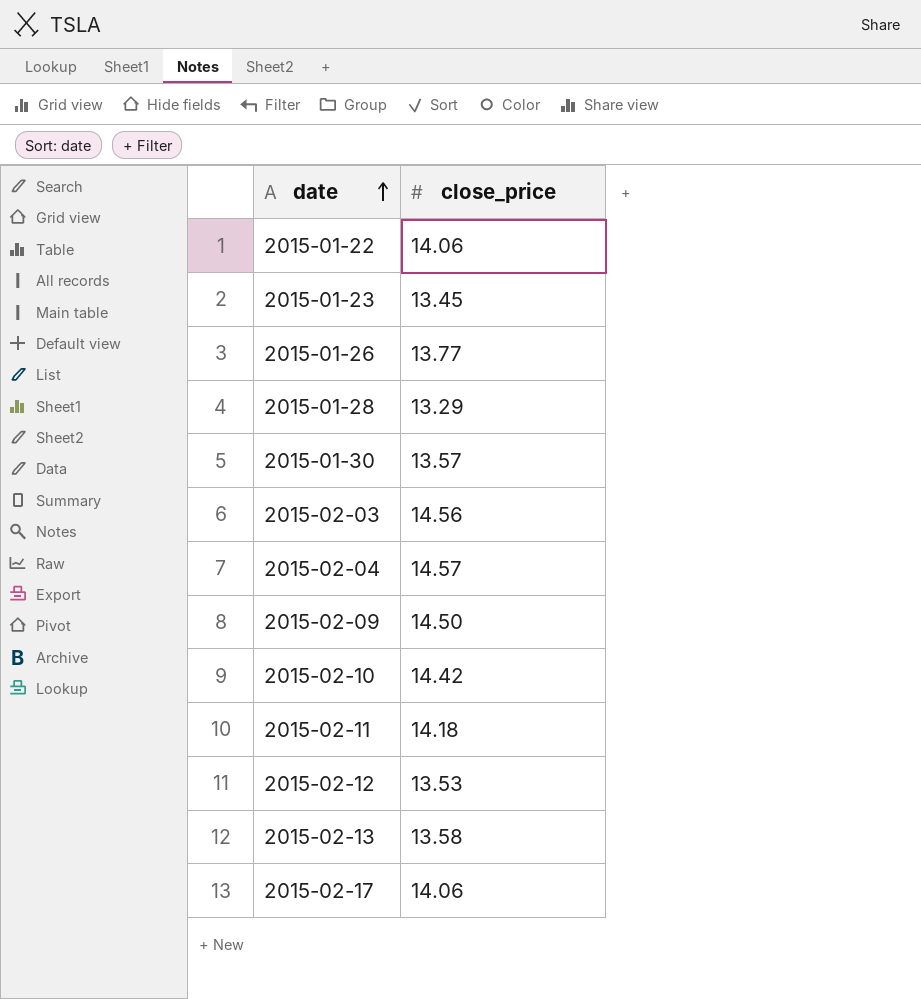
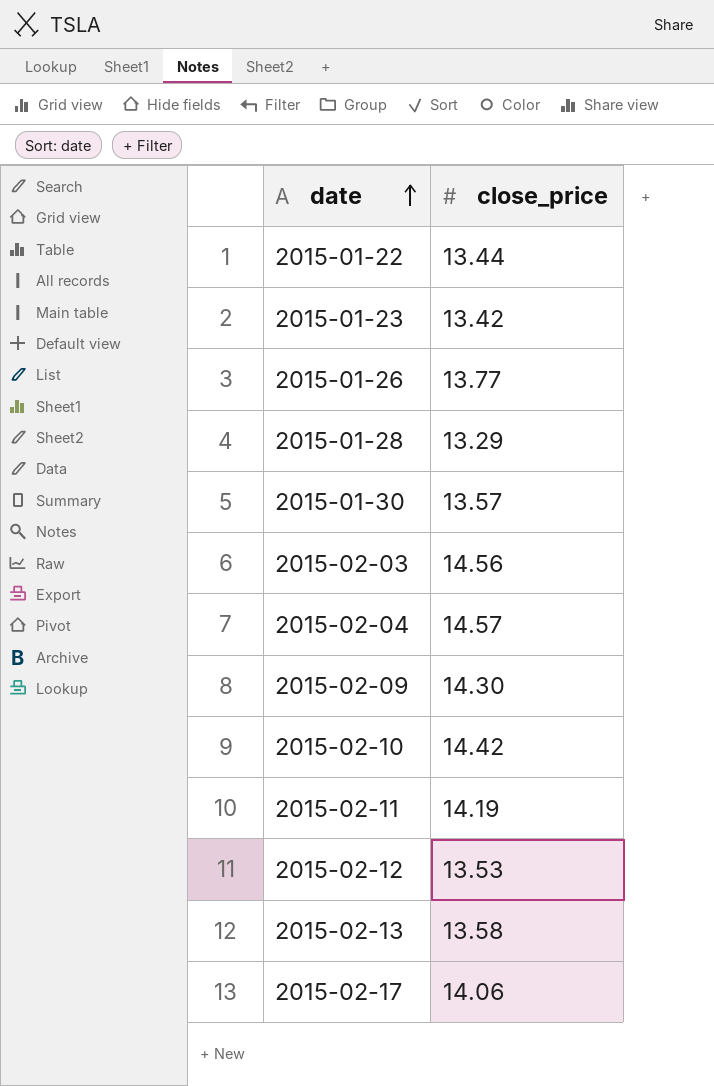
2015-01-22 | close_price: 14.06 -> 13.44
2015-01-23 | close_price: 13.45 -> 13.42
2015-02-09 | close_price: 14.50 -> 14.30
2015-02-11 | close_price: 14.18 -> 14.19

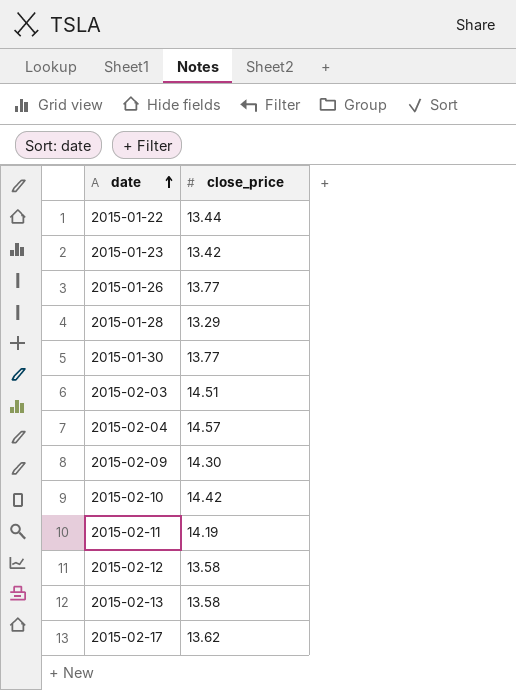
2015-01-30 | close_price: 13.57 -> 13.77
2015-02-03 | close_price: 14.56 -> 14.51
2015-02-12 | close_price: 13.53 -> 13.58
2015-02-17 | close_price: 14.06 -> 13.62

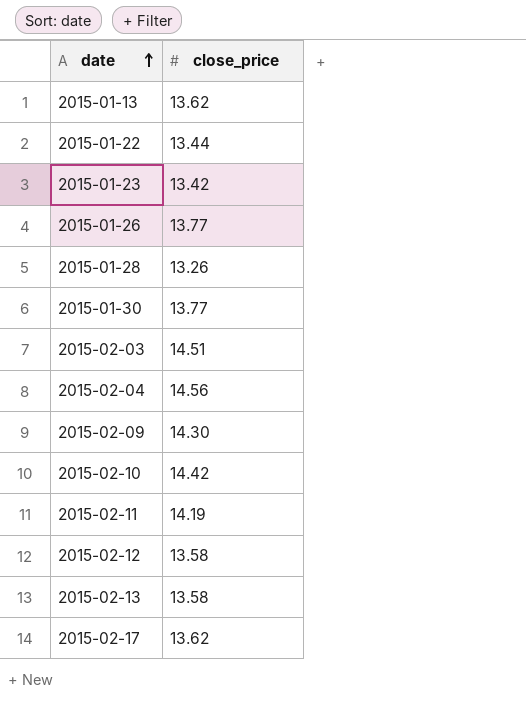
row 2015-01-13: none -> 13.62
2015-01-28 | close_price: 13.29 -> 13.26
2015-02-04 | close_price: 14.57 -> 14.56

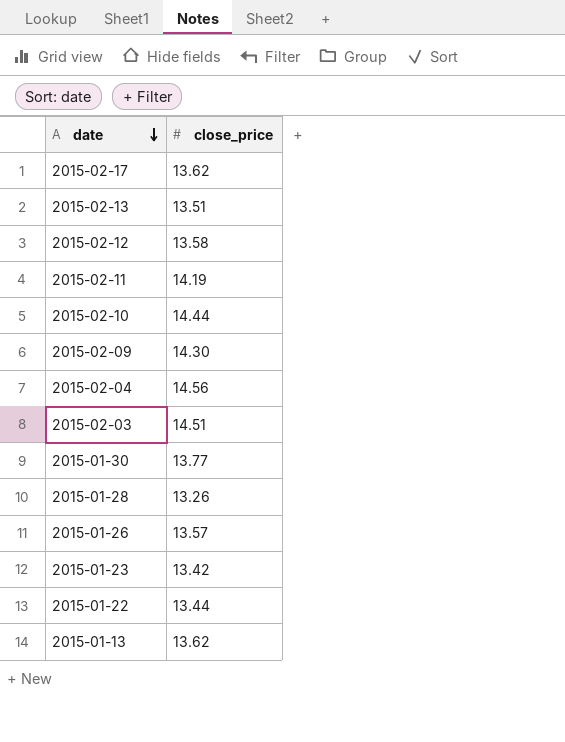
row order: date ascending -> date descending
2015-02-13 | close_price: 13.58 -> 13.51
2015-02-10 | close_price: 14.42 -> 14.44
2015-01-26 | close_price: 13.77 -> 13.57

